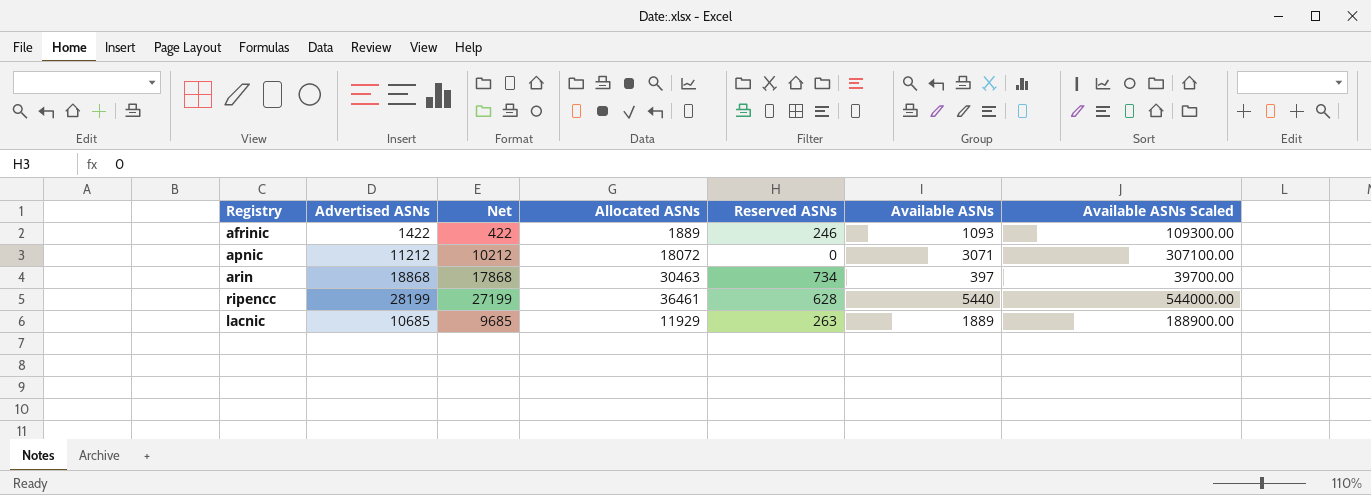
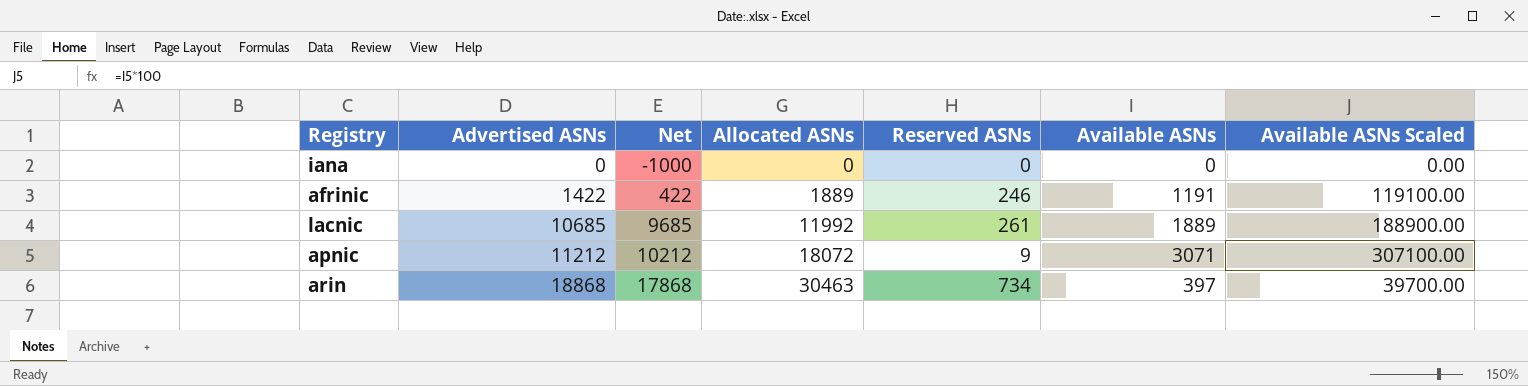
row order: none -> Advertised ASNs ascending
row ripencc: 28199 | 27199 | 36461 | 628 | 5440 | 544000.00 -> none
row iana: none -> 0 | -1000 | 0 | 0 | 0 | 0.00
afrinic | Available ASNs: 1093 -> 1191
afrinic | Available ASNs Scaled: 109300.00 -> 119100.00
lacnic | Allocated ASNs: 11929 -> 11992
lacnic | Reserved ASNs: 263 -> 261
apnic | Reserved ASNs: 0 -> 9

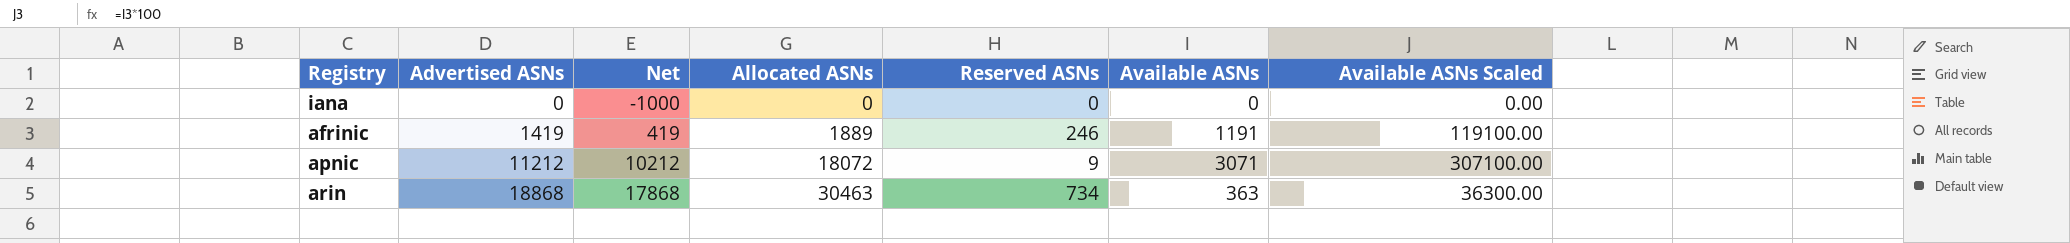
row lacnic: 10685 | 9685 | 11992 | 261 | 1889 | 188900.00 -> none
afrinic | Advertised ASNs: 1422 -> 1419
afrinic | Net: 422 -> 419
arin | Available ASNs: 397 -> 363
arin | Available ASNs Scaled: 39700.00 -> 36300.00

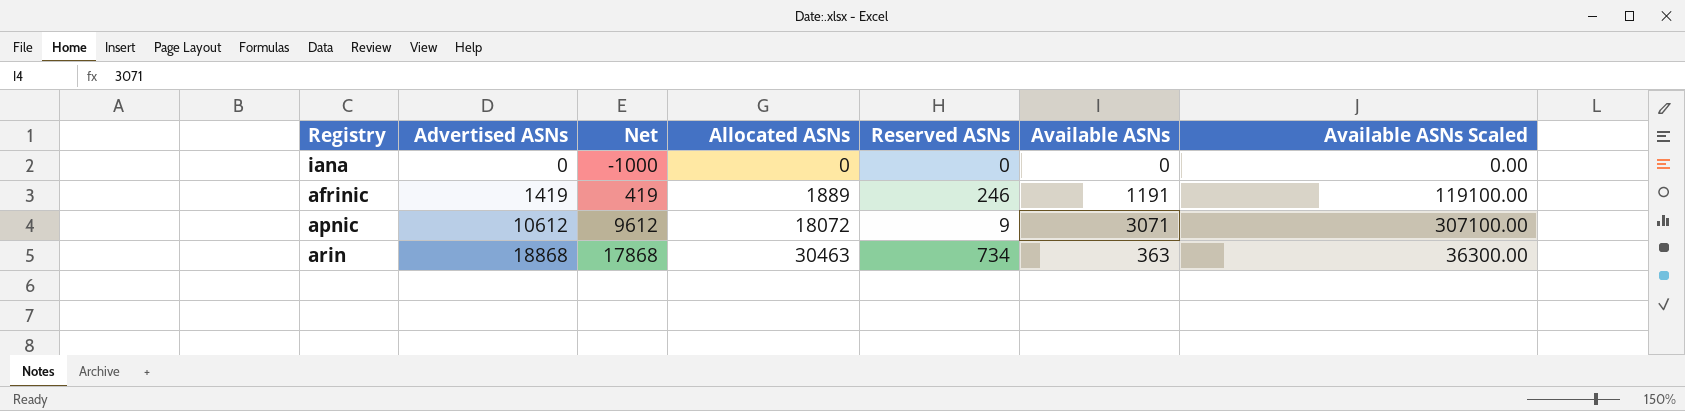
apnic | Advertised ASNs: 11212 -> 10612
apnic | Net: 10212 -> 9612

